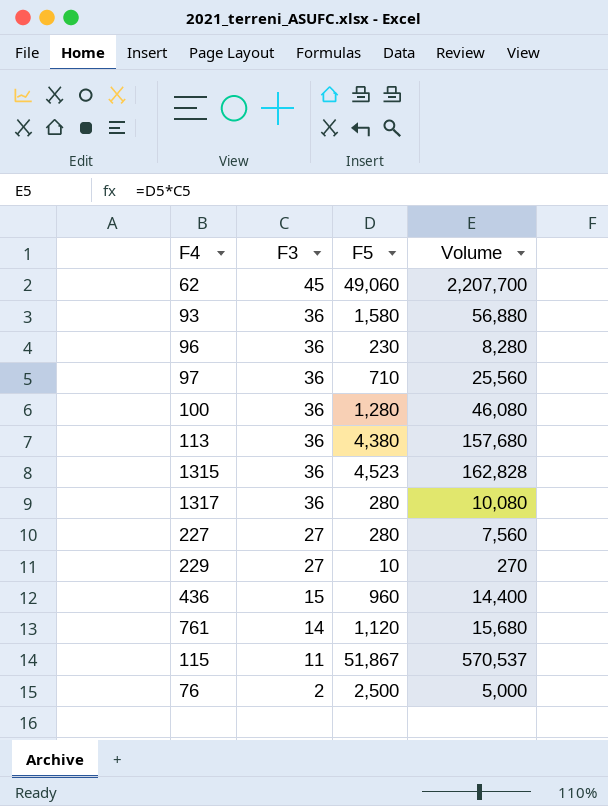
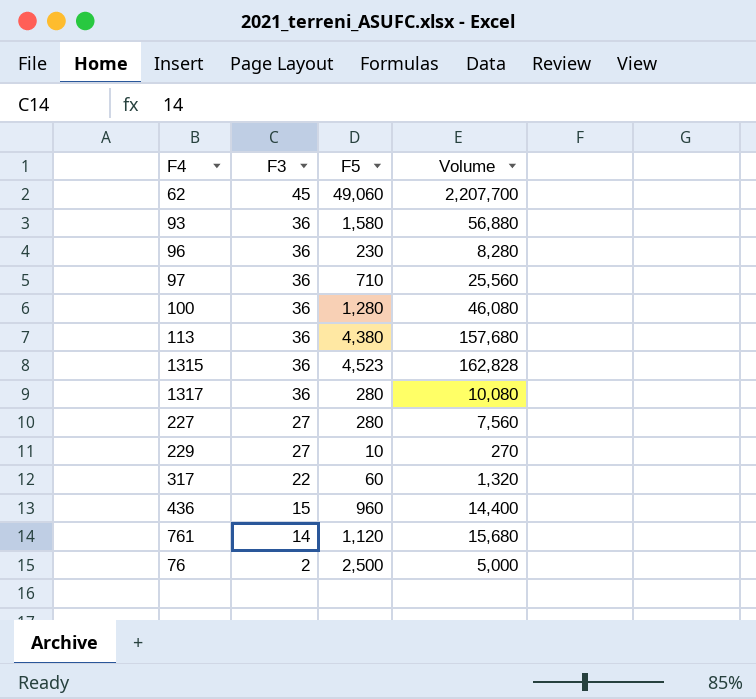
row 115: 11 | 51,867 | 570,537 -> none
row 317: none -> 22 | 60 | 1,320

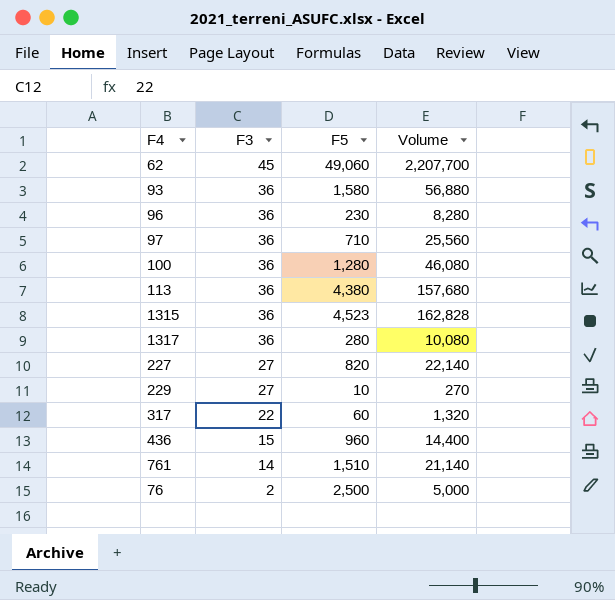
227 | F5: 280 -> 820
227 | Volume: 7,560 -> 22,140
761 | F5: 1,120 -> 1,510
761 | Volume: 15,680 -> 21,140

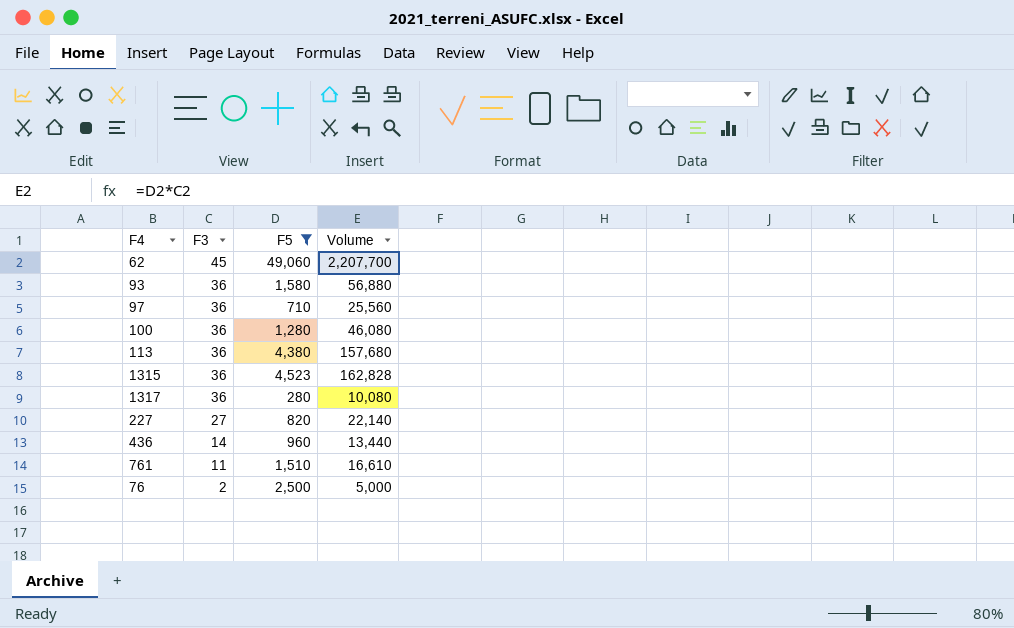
filter: none -> F5 >= 280
436 | F3: 15 -> 14
436 | Volume: 14,400 -> 13,440
761 | F3: 14 -> 11
761 | Volume: 21,140 -> 16,610

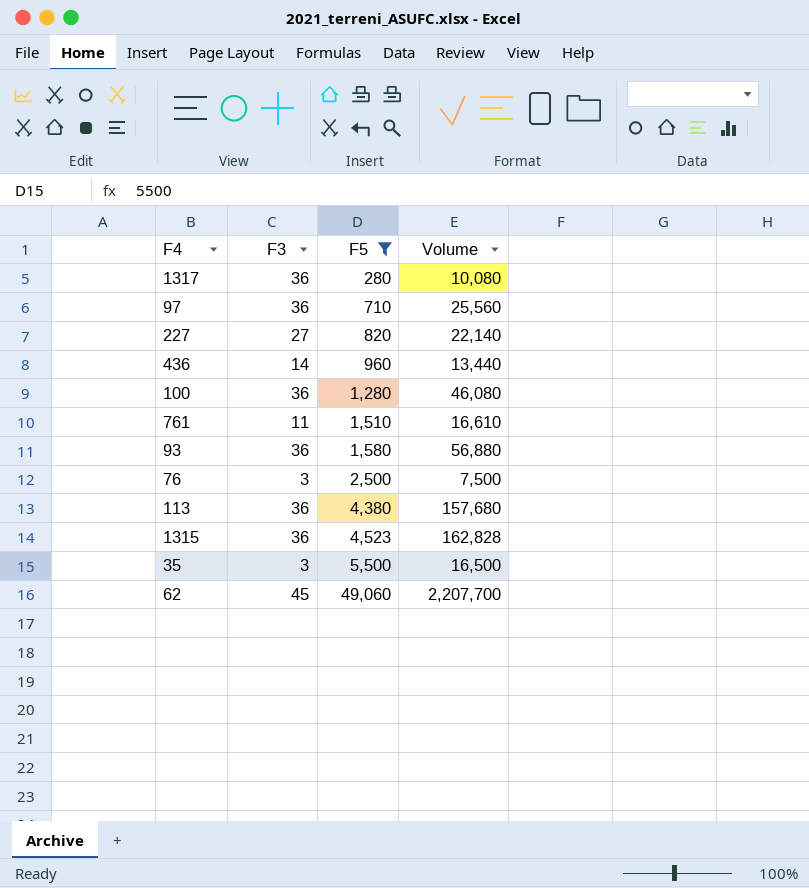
row order: F3 descending -> F5 ascending
76 | F3: 2 -> 3
76 | Volume: 5,000 -> 7,500
row 35: none -> 3 | 5,500 | 16,500

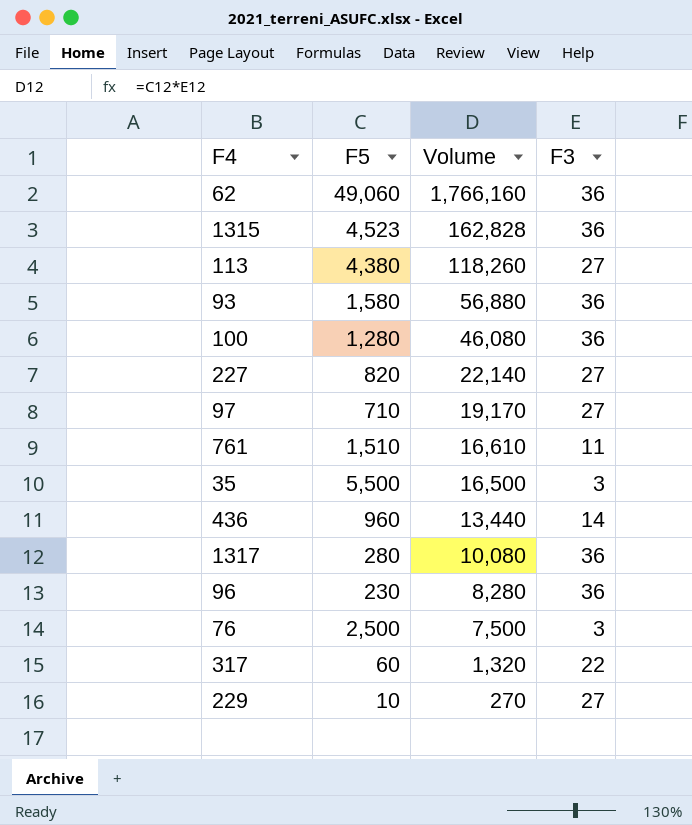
filter: F5 >= 280 -> none
row order: F5 ascending -> Volume descending
column F3 | position: 2 -> 4
62 | Volume: 2,207,700 -> 1,766,160
62 | F3: 45 -> 36
113 | Volume: 157,680 -> 118,260
113 | F3: 36 -> 27
97 | Volume: 25,560 -> 19,170
97 | F3: 36 -> 27

